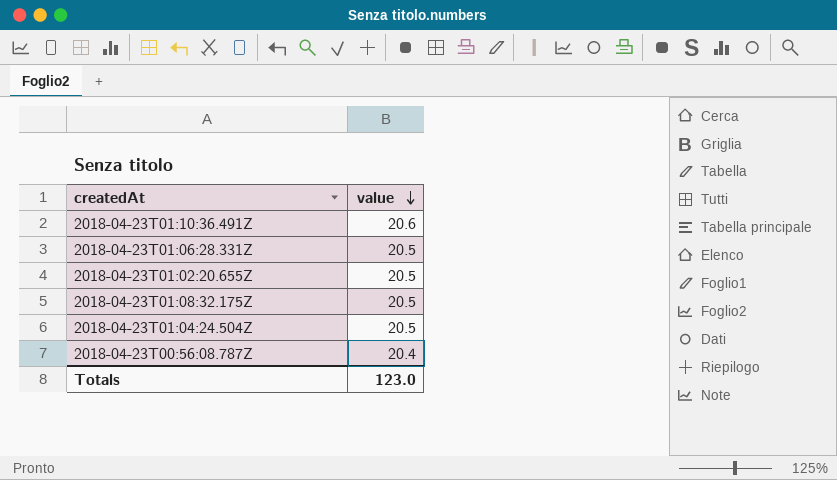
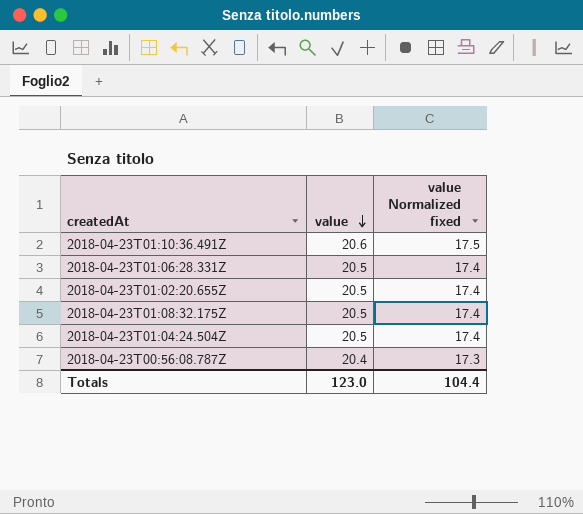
column value Normalized fixed | formula: none -> [value] * 0.85

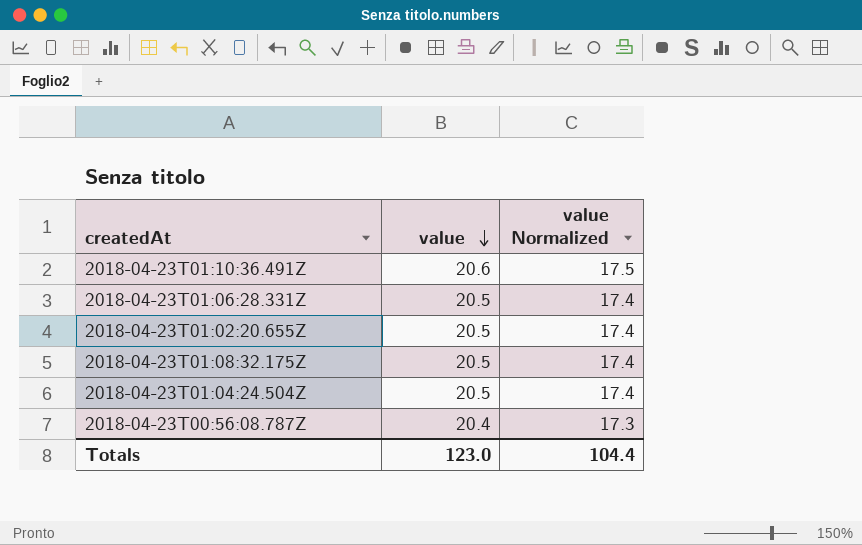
column name: value Normalized fixed -> value Normalized

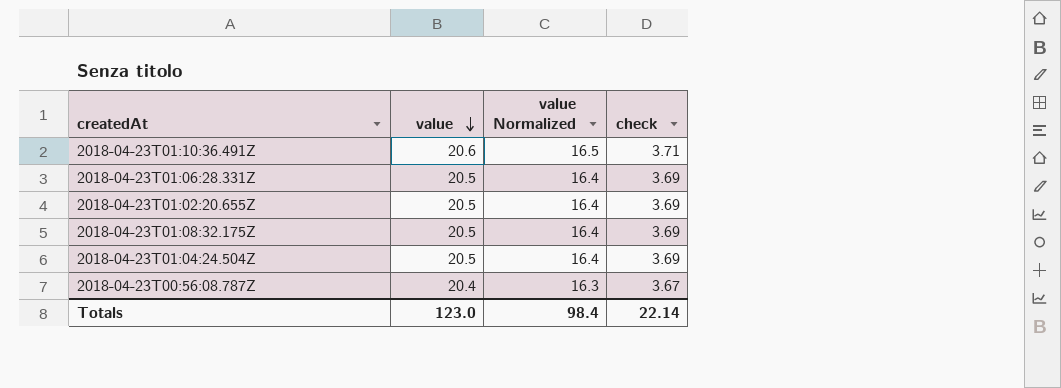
column value Normalized | formula: [value] * 0.85 -> [value] * 0.8
column check | formula: none -> [value] * 0.18
Totals | value Normalized: 104.4 -> 98.4

